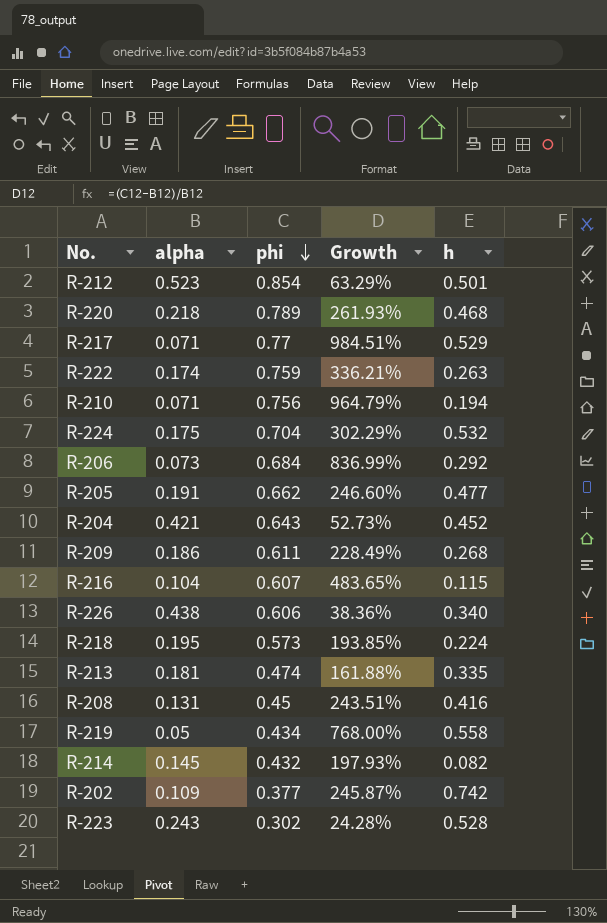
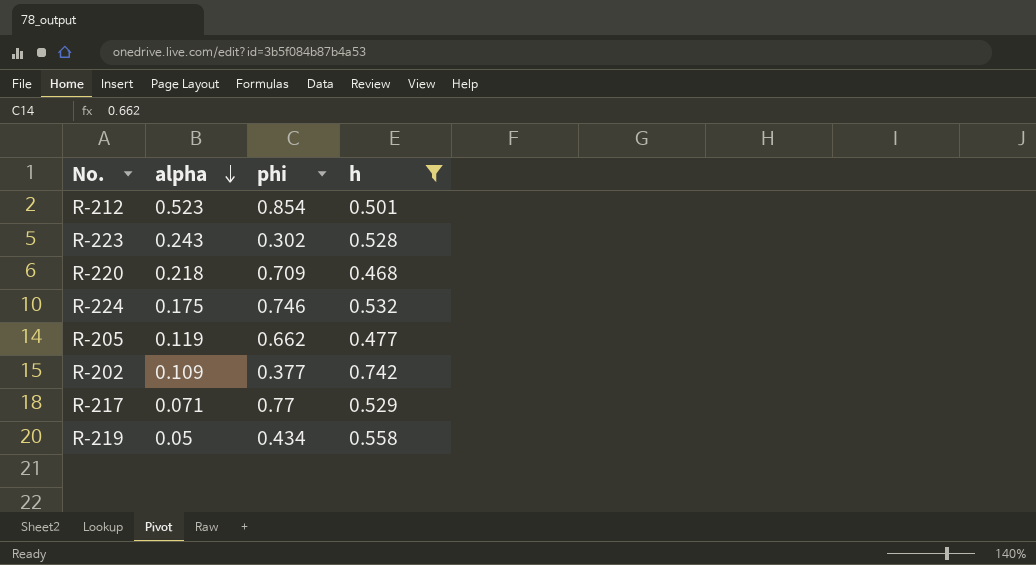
filter: none -> h >= 0.468
row order: phi descending -> alpha descending
column Growth | formula: ([phi] - [alpha]) / [alpha] -> none
R-220 | phi: 0.789 -> 0.709
R-224 | phi: 0.704 -> 0.746
R-205 | alpha: 0.191 -> 0.119

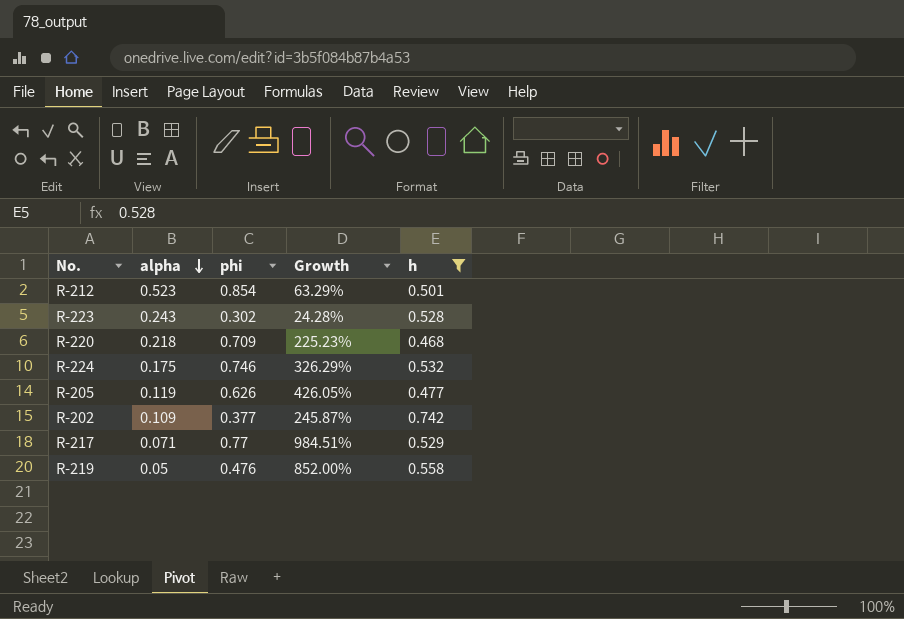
column Growth | formula: none -> ([phi] - [alpha]) / [alpha]
R-205 | phi: 0.662 -> 0.626
R-219 | phi: 0.434 -> 0.476

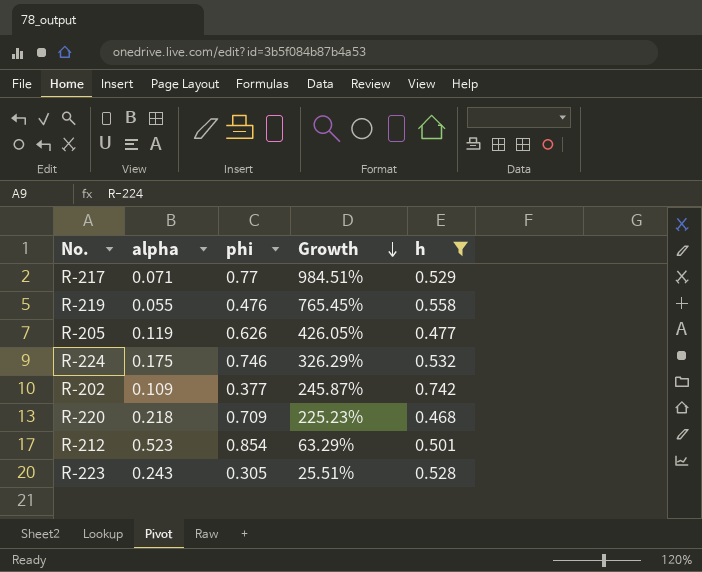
row order: alpha descending -> Growth descending
R-219 | alpha: 0.05 -> 0.055
R-219 | Growth: 852.00% -> 765.45%
R-223 | phi: 0.302 -> 0.305
R-223 | Growth: 24.28% -> 25.51%

